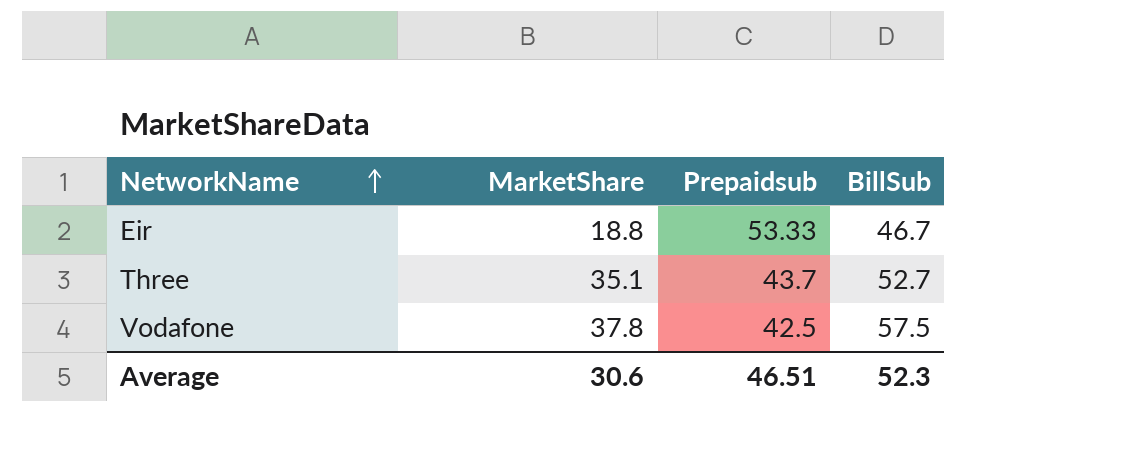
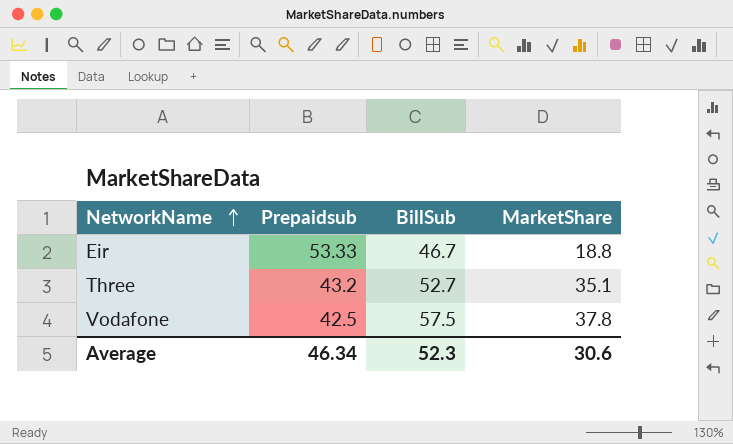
column MarketShare | position: 2 -> 4
Three | Prepaidsub: 43.7 -> 43.2
Average | Prepaidsub: 46.51 -> 46.34

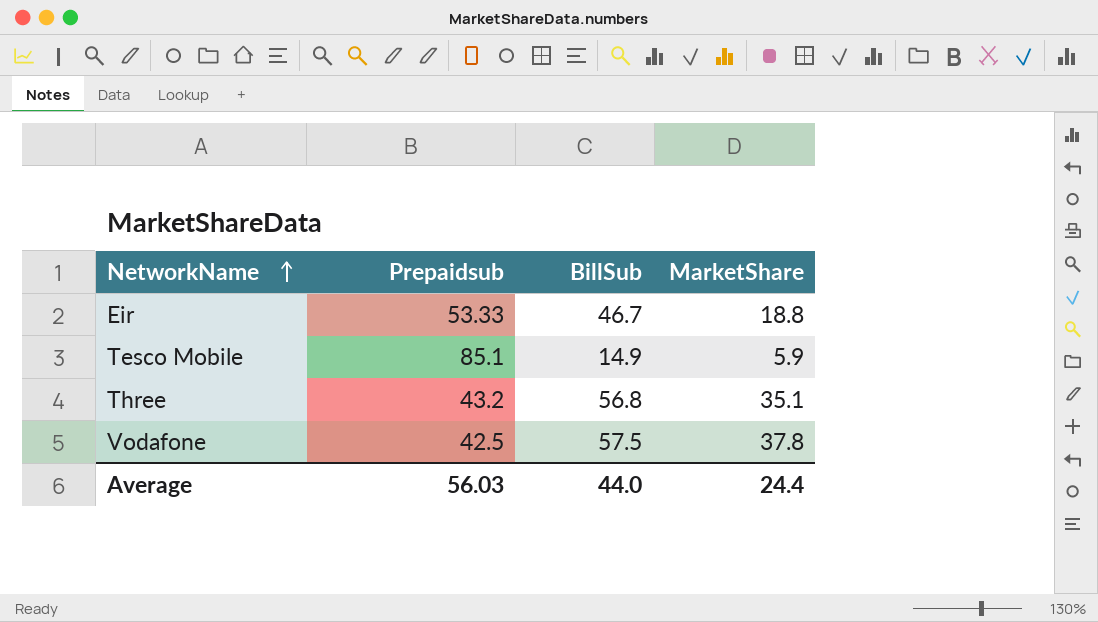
row Tesco Mobile: none -> 85.1 | 14.9 | 5.9
Three | BillSub: 52.7 -> 56.8
Average | Prepaidsub: 46.34 -> 56.03
Average | BillSub: 52.3 -> 44.0
Average | MarketShare: 30.6 -> 24.4

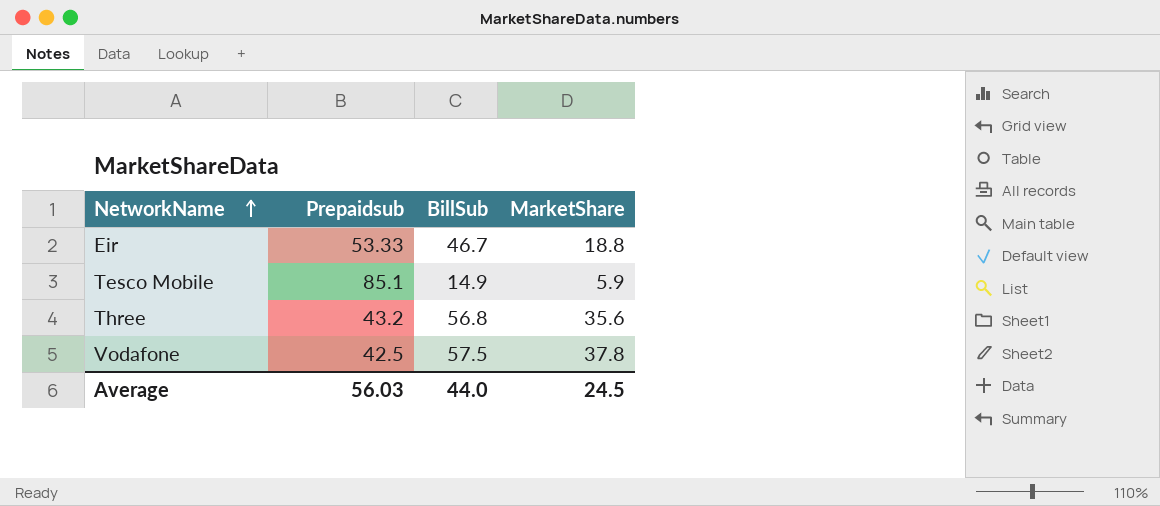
Three | MarketShare: 35.1 -> 35.6
Average | MarketShare: 24.4 -> 24.5

